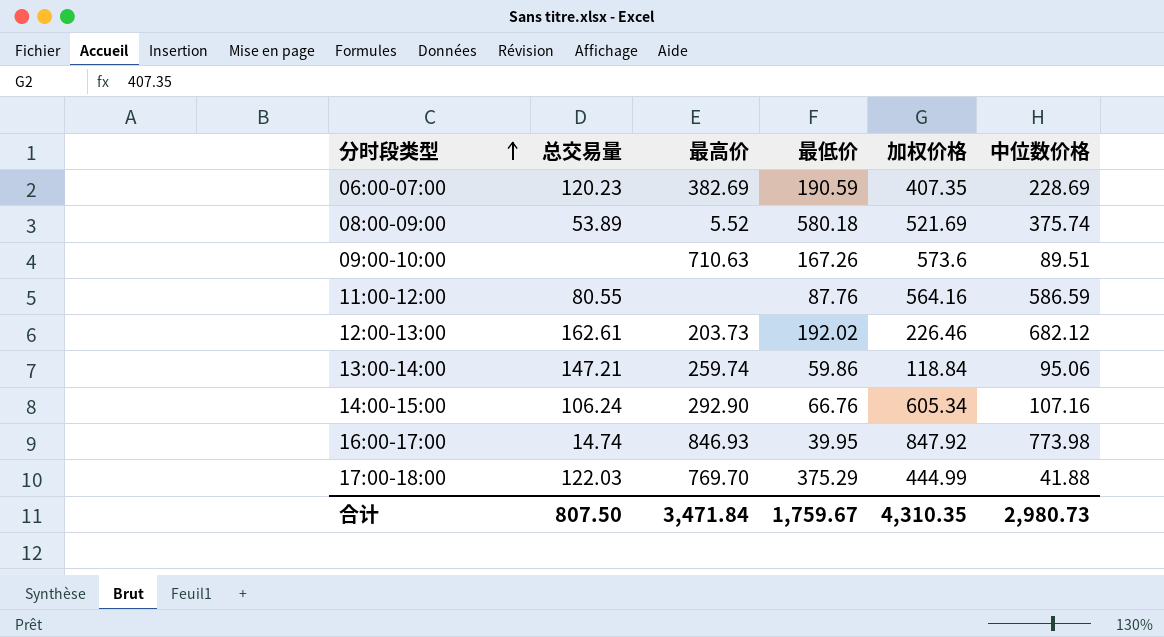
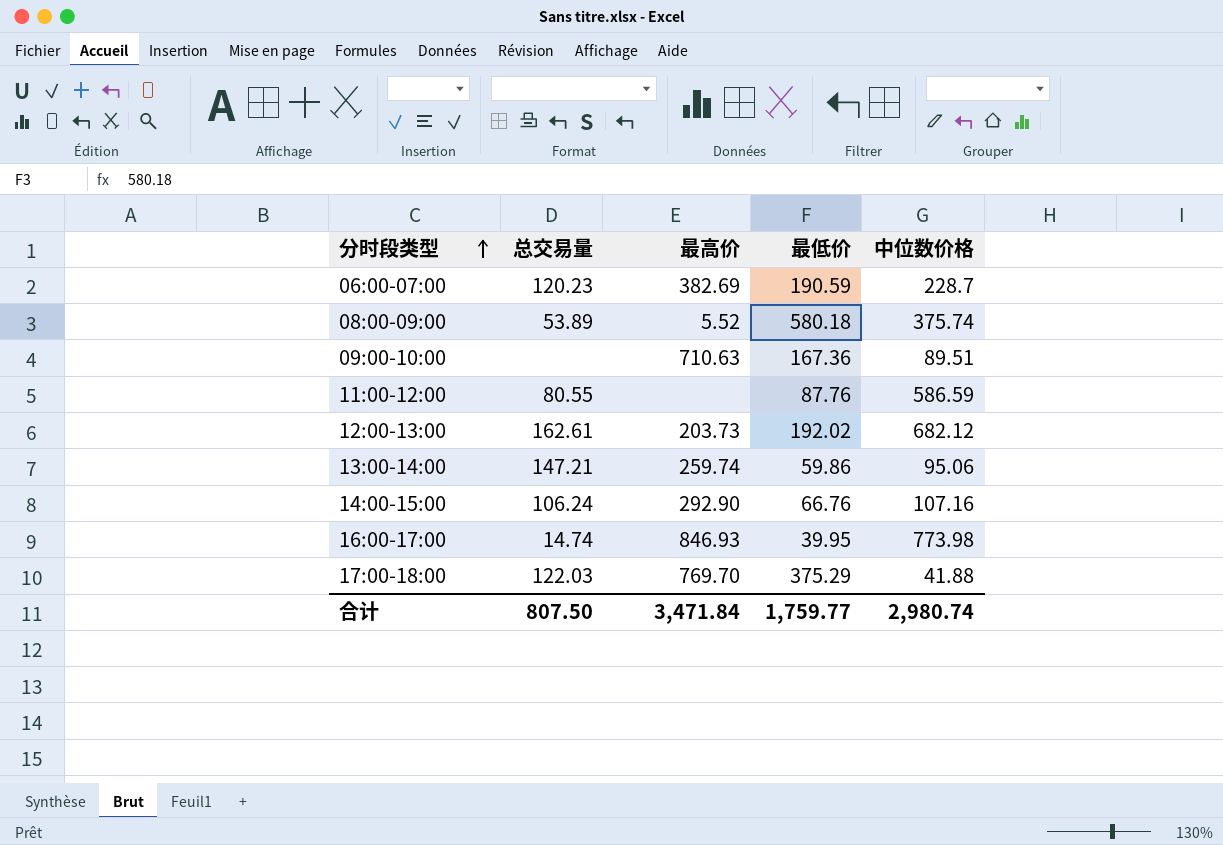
column 加权价格 | position: 5 -> none
06:00-07:00 | 中位数价格: 228.69 -> 228.7
09:00-10:00 | 最低价: 167.26 -> 167.36
合计 | 最低价: 1,759.67 -> 1,759.77
合计 | 中位数价格: 2,980.73 -> 2,980.74

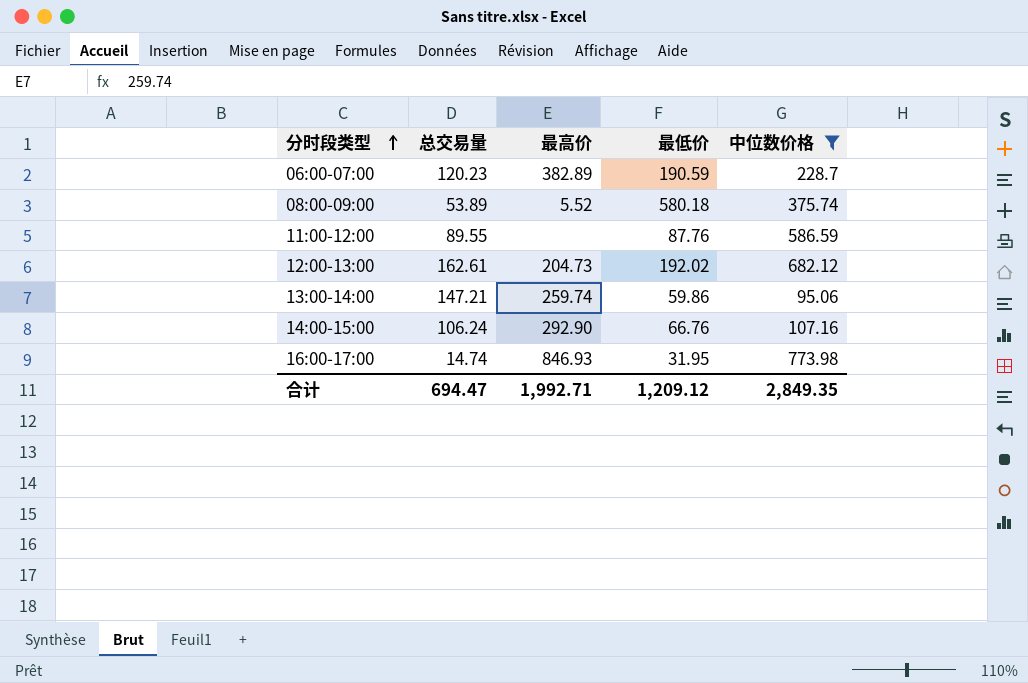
filter: none -> 中位数价格 >= 95.06
06:00-07:00 | 最高价: 382.69 -> 382.89
11:00-12:00 | 总交易量: 80.55 -> 89.55
12:00-13:00 | 最高价: 203.73 -> 204.73
16:00-17:00 | 最低价: 39.95 -> 31.95
合计 | 总交易量: 807.50 -> 694.47
合计 | 最高价: 3,471.84 -> 1,992.71
合计 | 最低价: 1,759.77 -> 1,209.12
合计 | 中位数价格: 2,980.74 -> 2,849.35

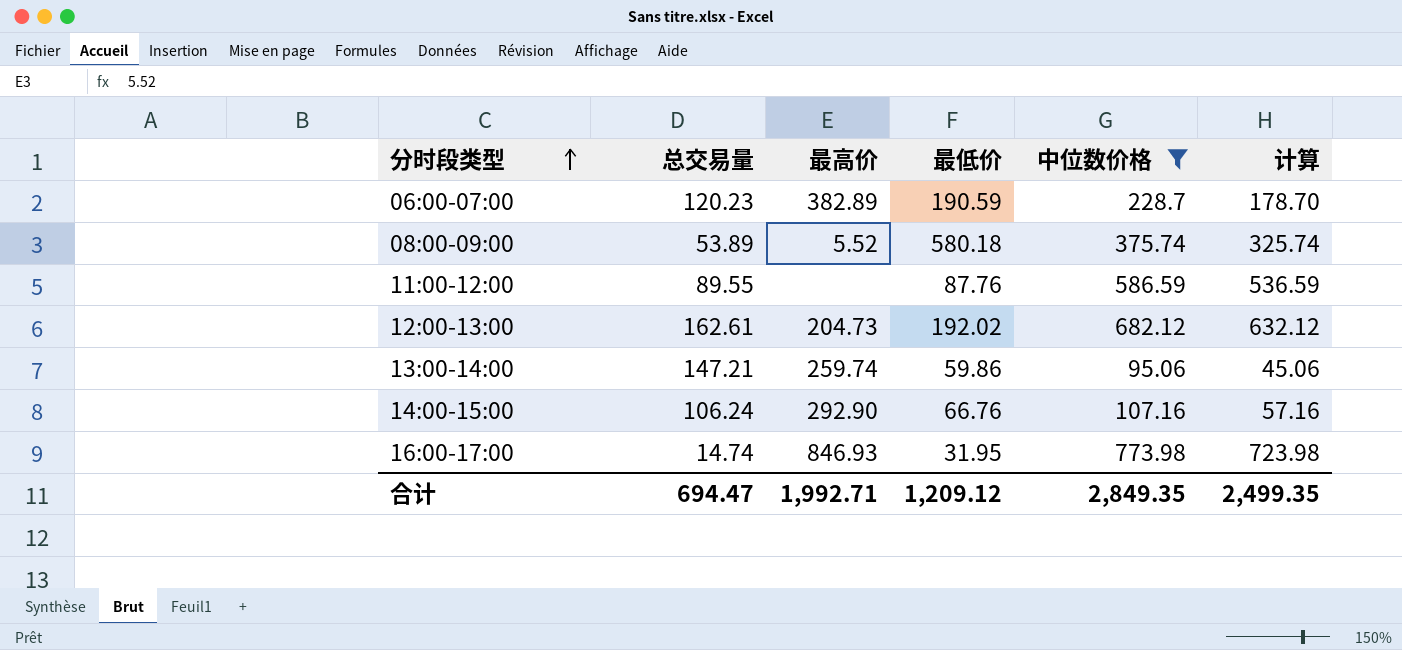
column 计算 | formula: none -> [中位数价格] - 50

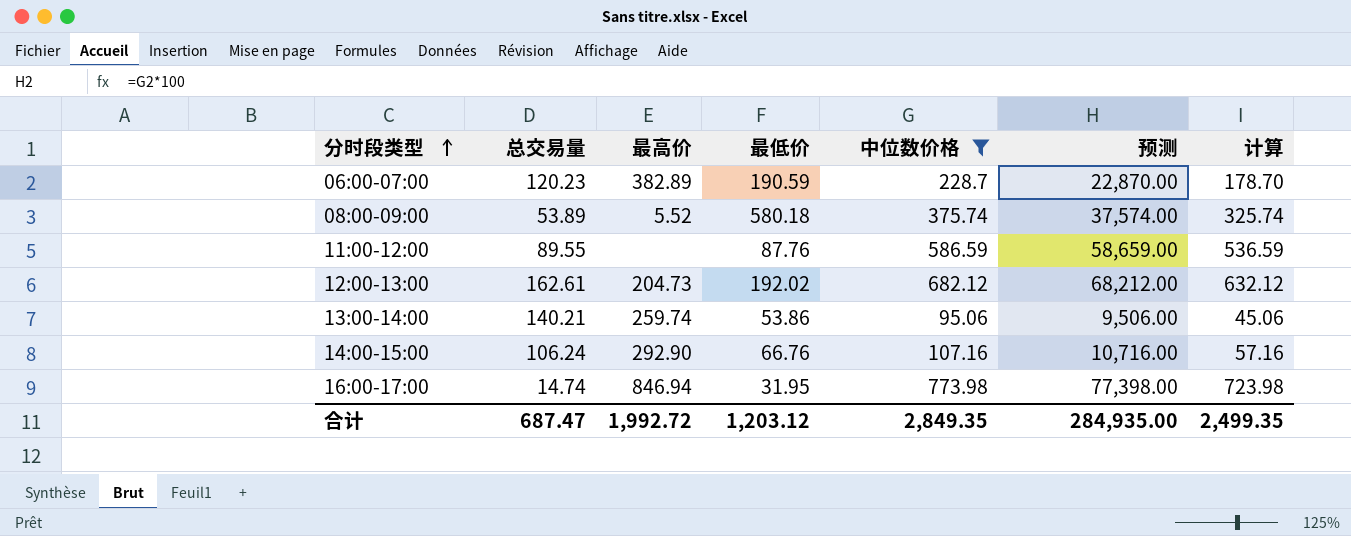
column 预测 | formula: none -> [中位数价格] * 100
13:00-14:00 | 总交易量: 147.21 -> 140.21
13:00-14:00 | 最低价: 59.86 -> 53.86
16:00-17:00 | 最高价: 846.93 -> 846.94
合计 | 总交易量: 694.47 -> 687.47
合计 | 最高价: 1,992.71 -> 1,992.72
合计 | 最低价: 1,209.12 -> 1,203.12

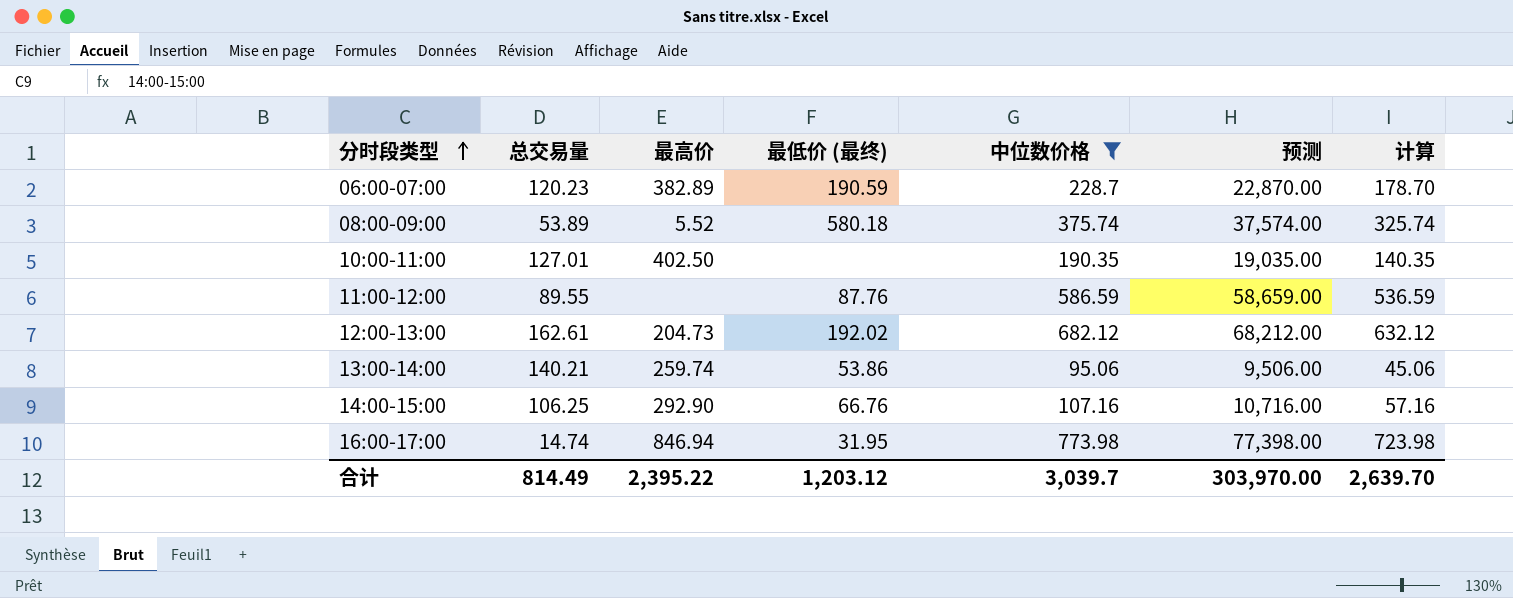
column name: 最低价 -> 最低价 (最终)
row 10:00-11:00: none -> 127.01 | 402.50 | none | 190.35 | 19,035.00 | 140.35
14:00-15:00 | 总交易量: 106.24 -> 106.25
合计 | 总交易量: 687.47 -> 814.49
合计 | 最高价: 1,992.72 -> 2,395.22
合计 | 中位数价格: 2,849.35 -> 3,039.7
合计 | 预测: 284,935.00 -> 303,970.00
合计 | 计算: 2,499.35 -> 2,639.70

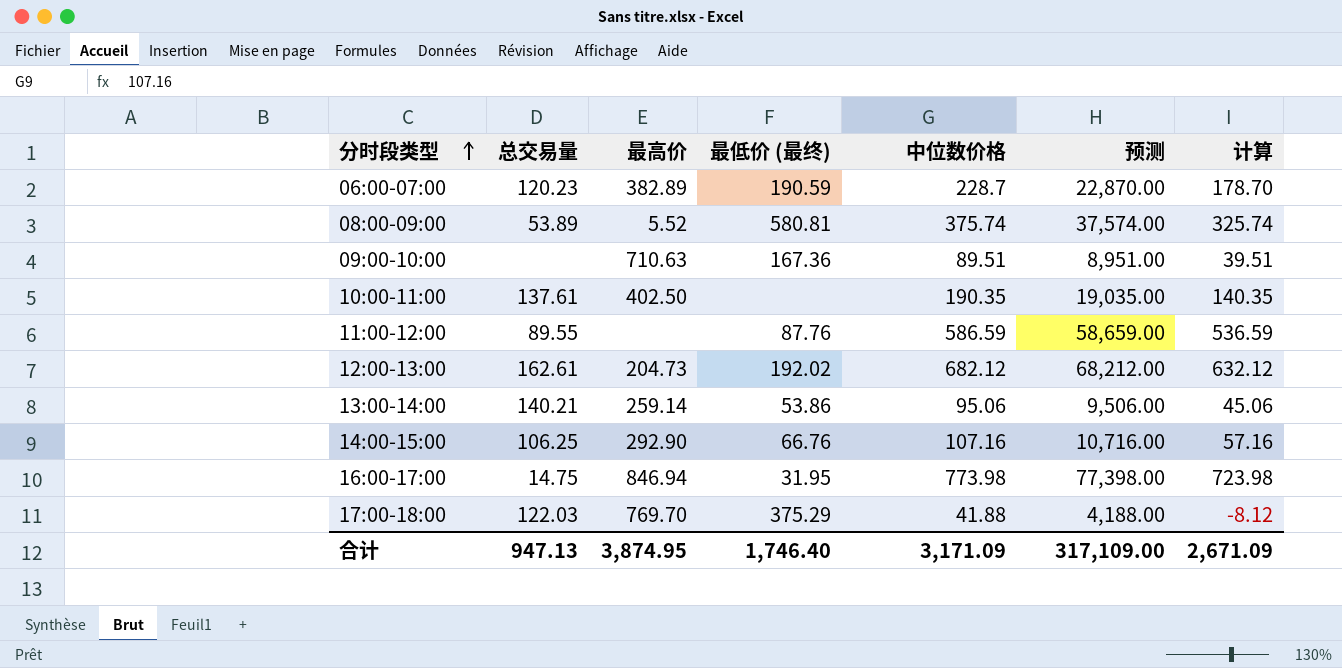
filter: 中位数价格 >= 95.06 -> none
08:00-09:00 | 最低价 (最终): 580.18 -> 580.81
10:00-11:00 | 总交易量: 127.01 -> 137.61
13:00-14:00 | 最高价: 259.74 -> 259.14
16:00-17:00 | 总交易量: 14.74 -> 14.75
合计 | 总交易量: 814.49 -> 947.13
合计 | 最高价: 2,395.22 -> 3,874.95
合计 | 最低价 (最终): 1,203.12 -> 1,746.40
合计 | 中位数价格: 3,039.7 -> 3,171.09
合计 | 预测: 303,970.00 -> 317,109.00
合计 | 计算: 2,639.70 -> 2,671.09

